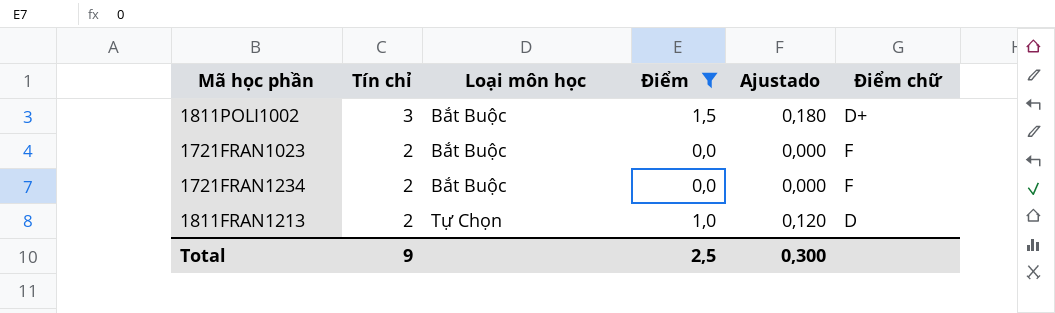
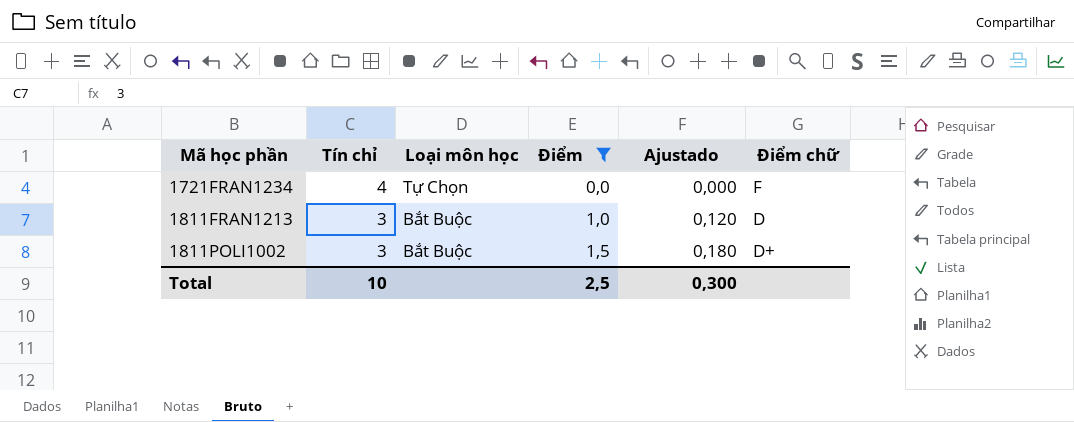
row order: Tín chỉ descending -> Mã học phần ascending
row 1721FRAN1023: 2 | Bắt Buộc | 0,0 | 0,000 | F -> none
1721FRAN1234 | Tín chỉ: 2 -> 4
1721FRAN1234 | Loại môn học: Bắt Buộc -> Tự Chọn
1811FRAN1213 | Tín chỉ: 2 -> 3
1811FRAN1213 | Loại môn học: Tự Chọn -> Bắt Buộc
Total | Tín chỉ: 9 -> 10

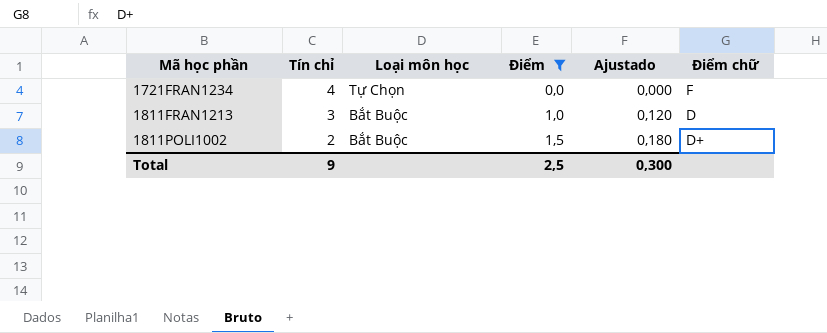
1811POLI1002 | Tín chỉ: 3 -> 2
Total | Tín chỉ: 10 -> 9

